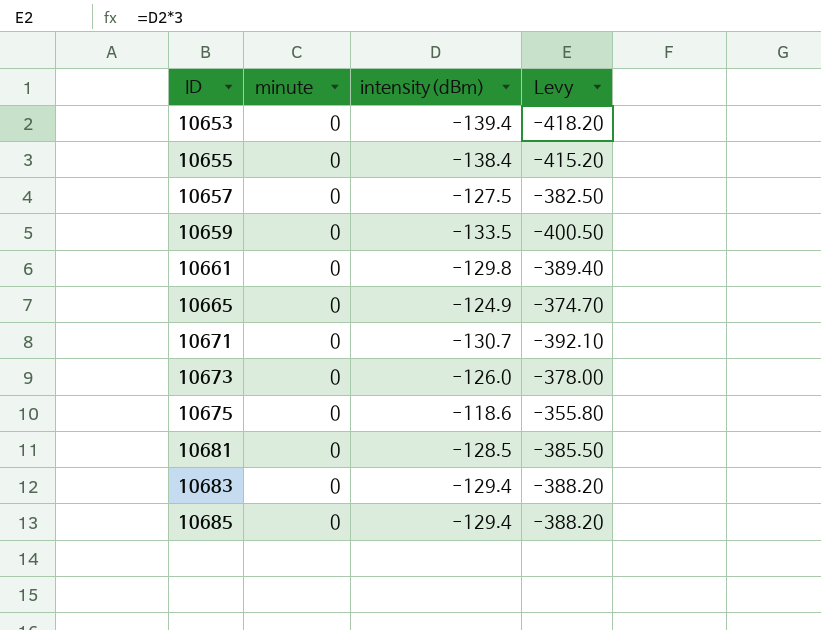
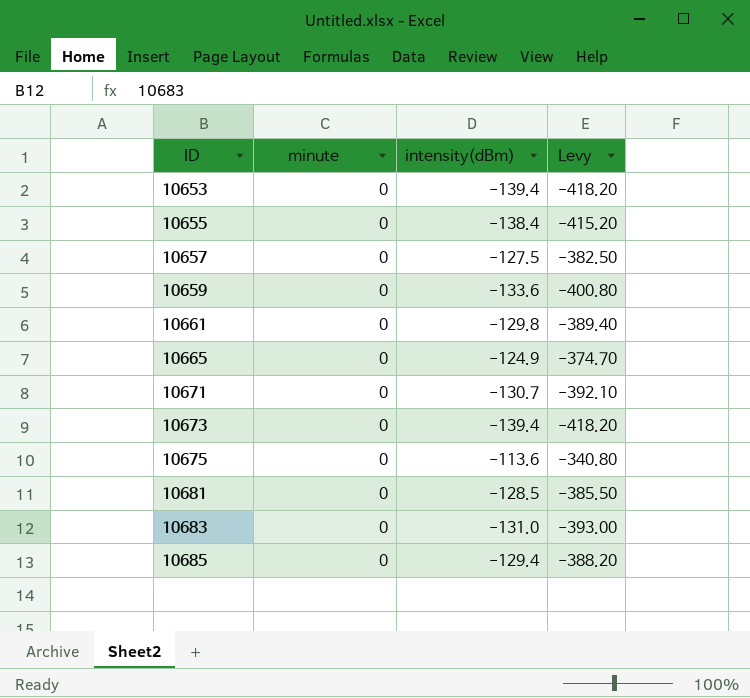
10659 | intensity(dBm): -133.5 -> -133.6
10659 | Levy: -400.50 -> -400.80
10673 | intensity(dBm): -126.0 -> -139.4
10673 | Levy: -378.00 -> -418.20
10675 | intensity(dBm): -118.6 -> -113.6
10675 | Levy: -355.80 -> -340.80
10683 | intensity(dBm): -129.4 -> -131.0
10683 | Levy: -388.20 -> -393.00

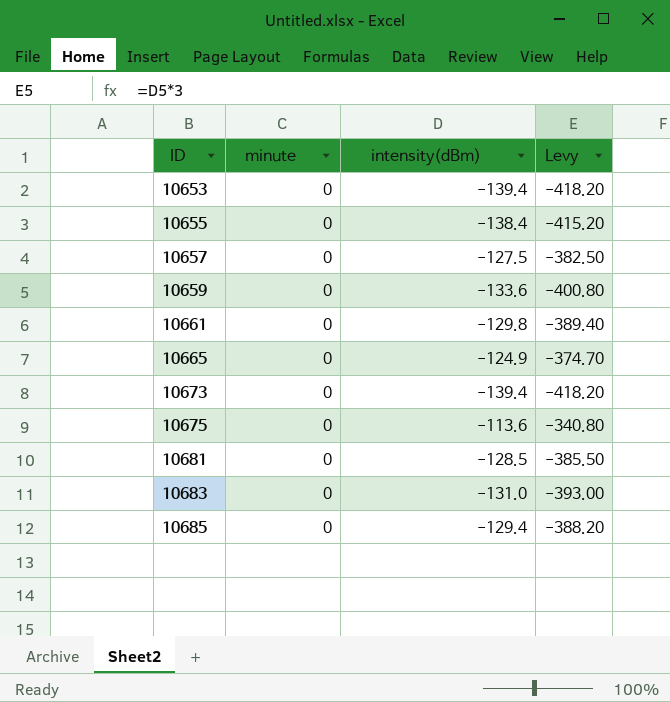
row 10671: 0 | -130.7 | -392.10 -> none

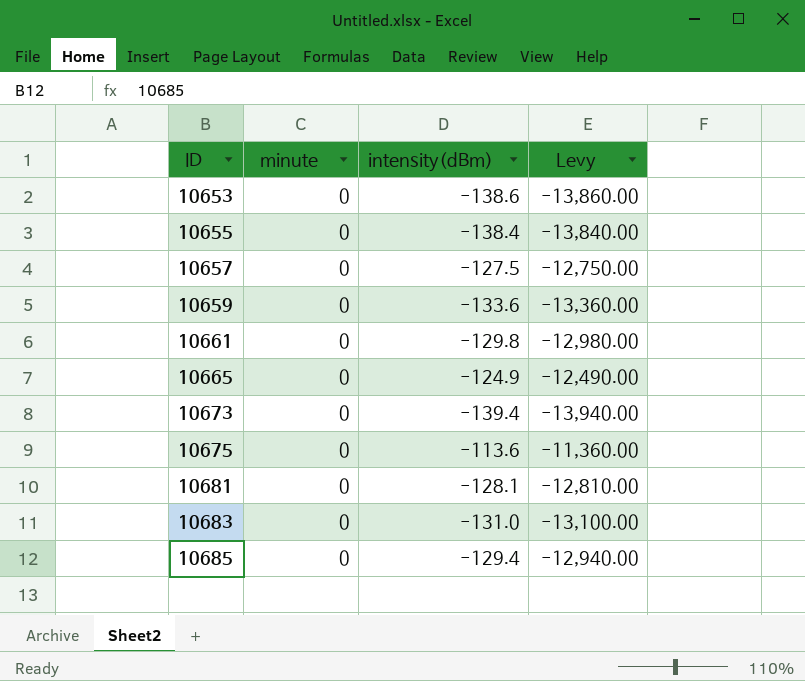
column Levy | formula: [intensity(dBm)] * 3 -> [intensity(dBm)] * 100
10653 | intensity(dBm): -139.4 -> -138.6
10681 | intensity(dBm): -128.5 -> -128.1

